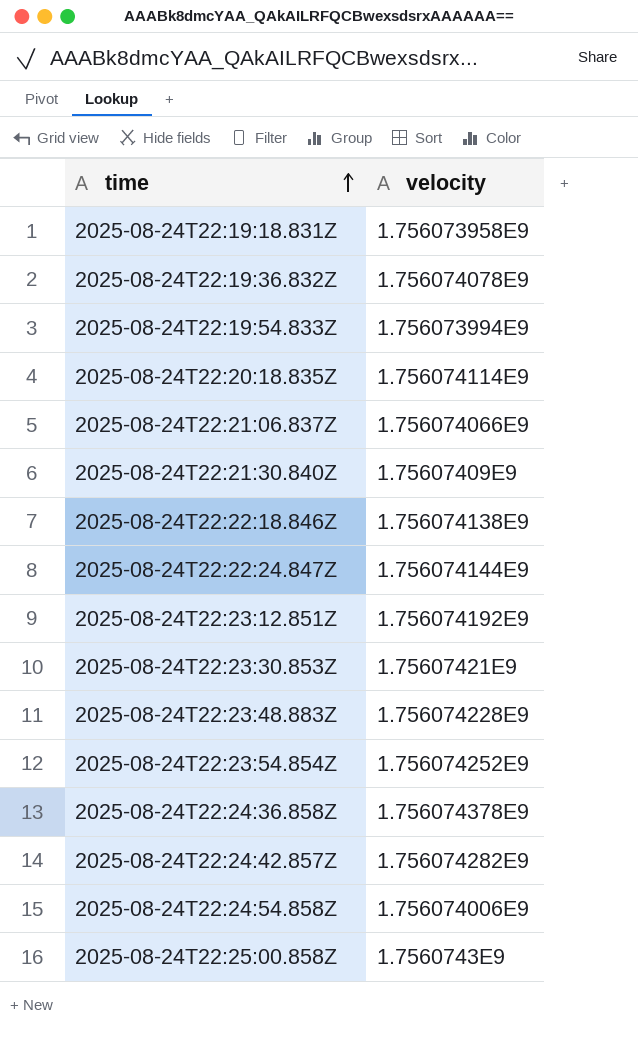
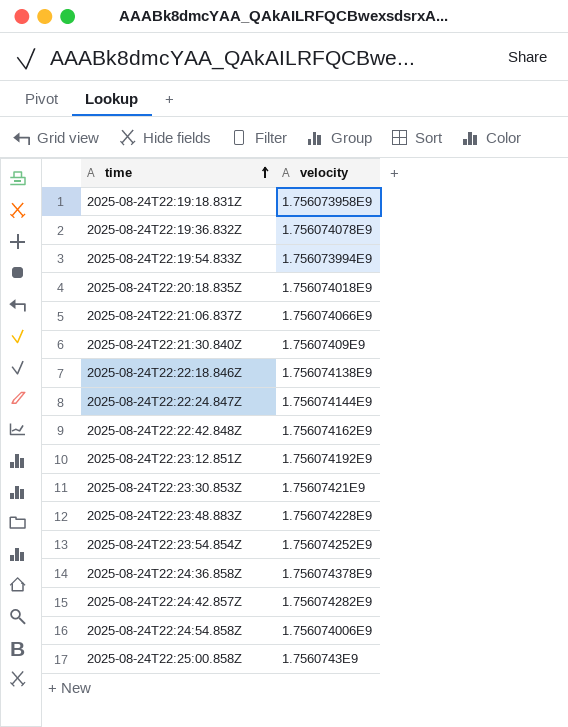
2025-08-24T22:20:18.835Z | velocity: 1.756074114E9 -> 1.756074018E9
row 2025-08-24T22:22:42.848Z: none -> 1.756074162E9

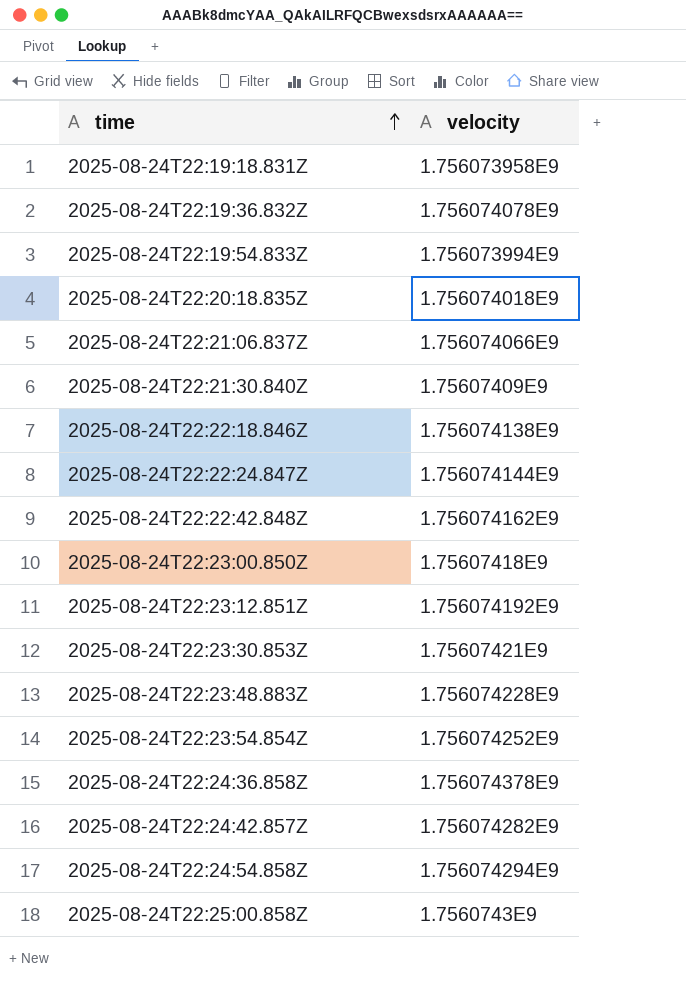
row 2025-08-24T22:23:00.850Z: none -> 1.75607418E9
2025-08-24T22:24:54.858Z | velocity: 1.756074006E9 -> 1.756074294E9

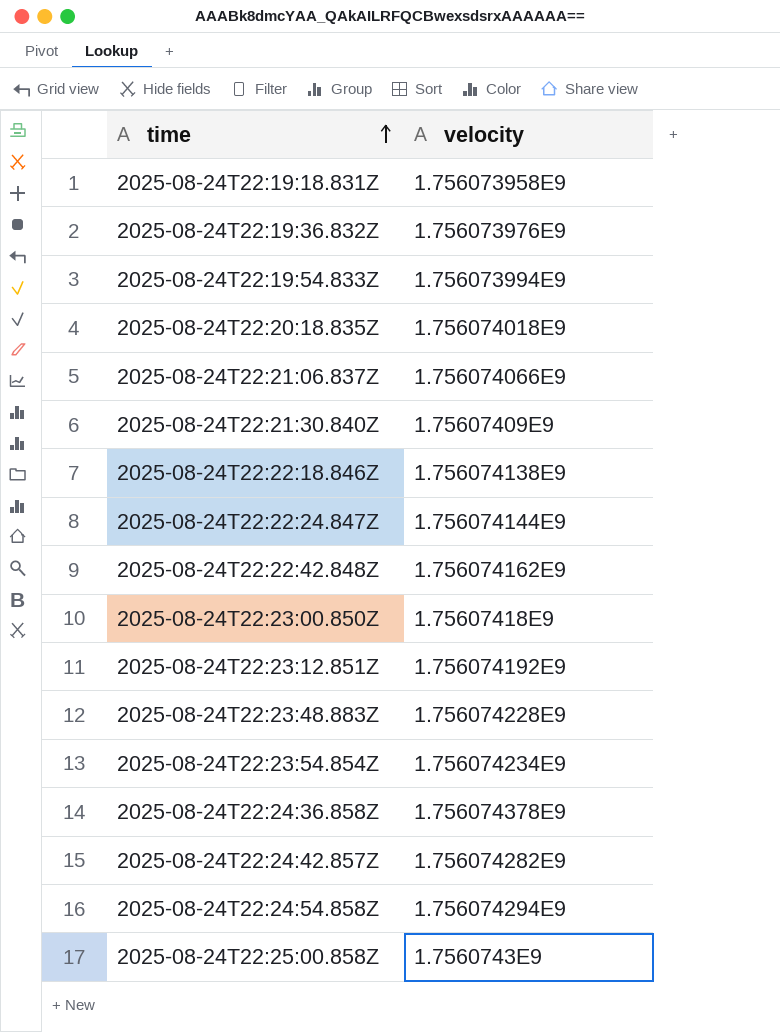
row 2025-08-24T22:23:30.853Z: 1.75607421E9 -> none
2025-08-24T22:19:36.832Z | velocity: 1.756074078E9 -> 1.756073976E9
2025-08-24T22:23:54.854Z | velocity: 1.756074252E9 -> 1.756074234E9

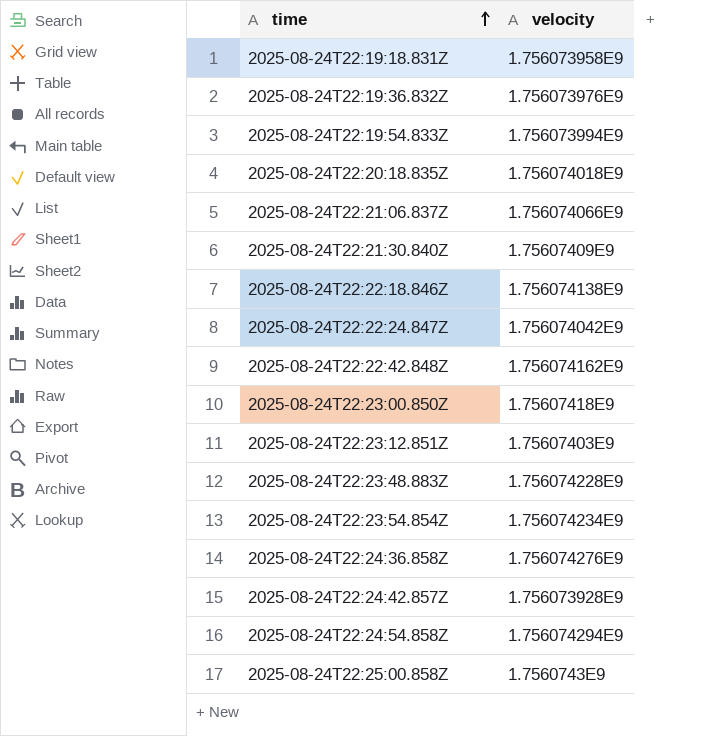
2025-08-24T22:22:24.847Z | velocity: 1.756074144E9 -> 1.756074042E9
2025-08-24T22:23:12.851Z | velocity: 1.756074192E9 -> 1.75607403E9
2025-08-24T22:24:36.858Z | velocity: 1.756074378E9 -> 1.756074276E9
2025-08-24T22:24:42.857Z | velocity: 1.756074282E9 -> 1.756073928E9

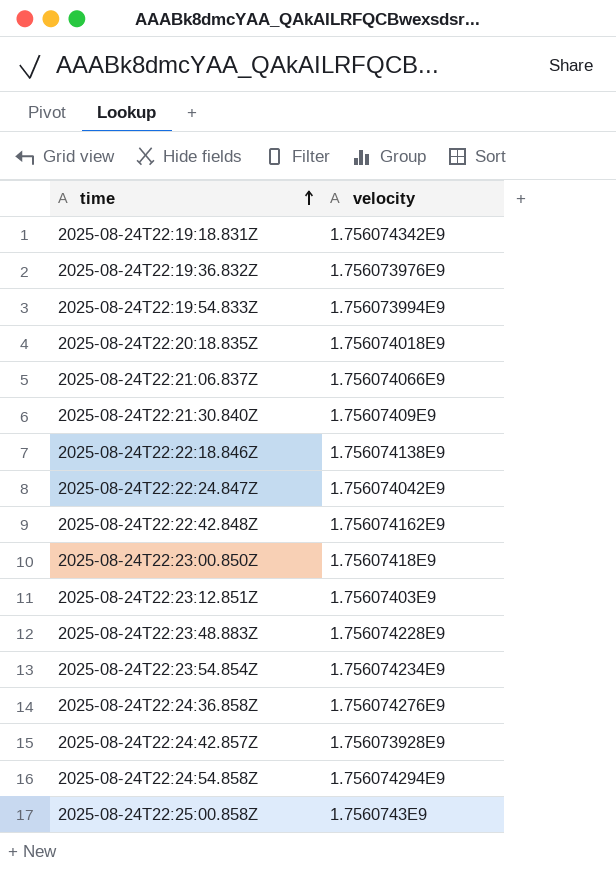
2025-08-24T22:19:18.831Z | velocity: 1.756073958E9 -> 1.756074342E9

